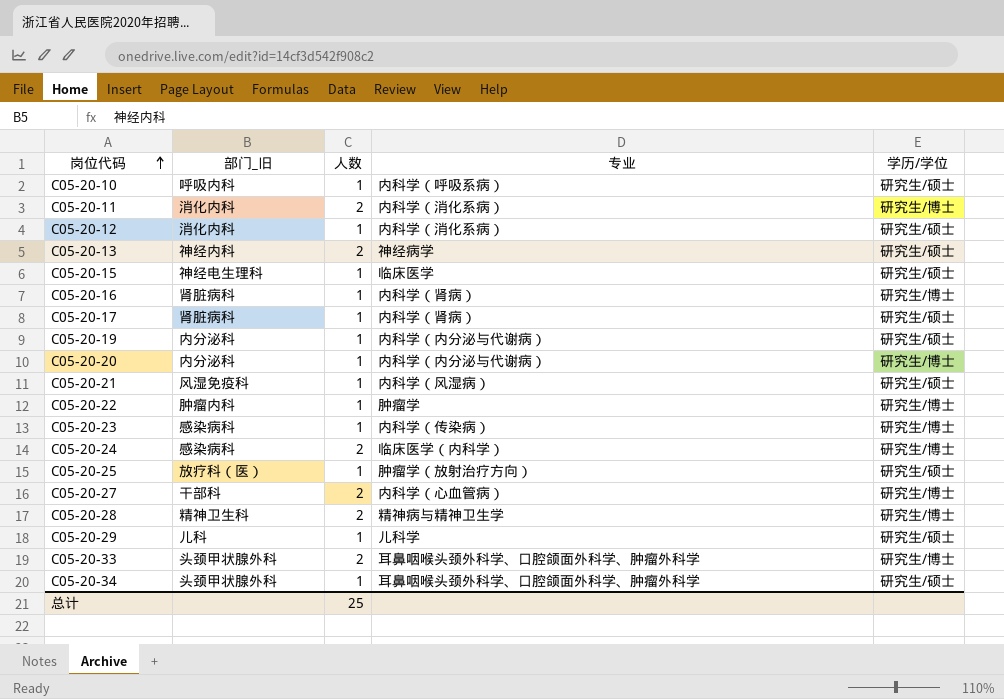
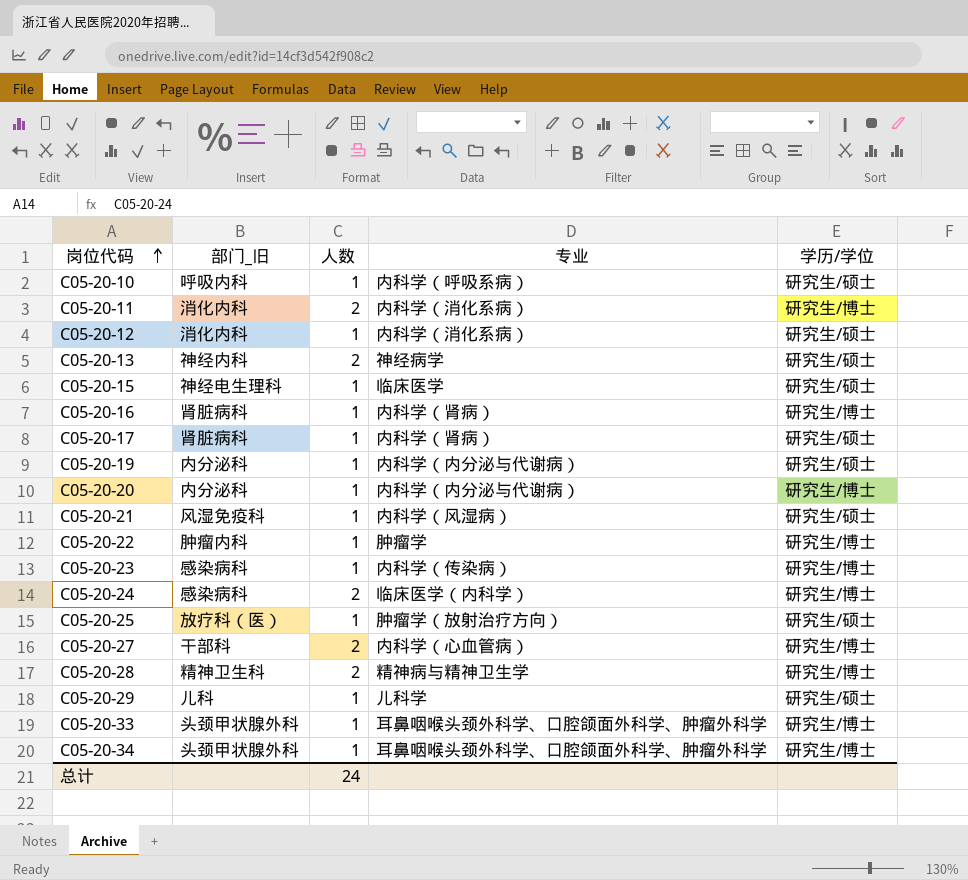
C05-20-33 | 人数: 2 -> 1
C05-20-34 | 学历/学位: 研究生/硕士 -> 研究生/博士
总计 | 人数: 25 -> 24

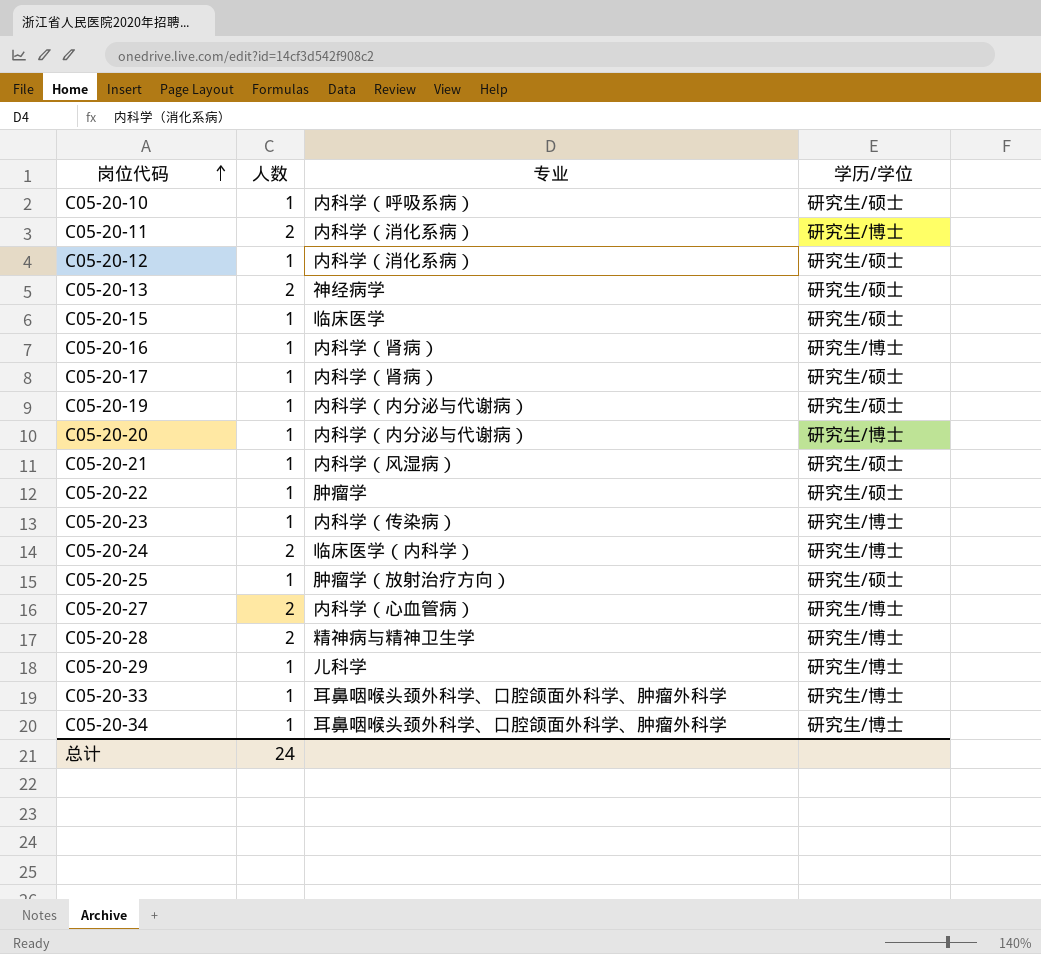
column 部门_旧 | position: 2 -> none
C05-20-22 | 学历/学位: 研究生/博士 -> 研究生/硕士
C05-20-29 | 学历/学位: 研究生/硕士 -> 研究生/博士

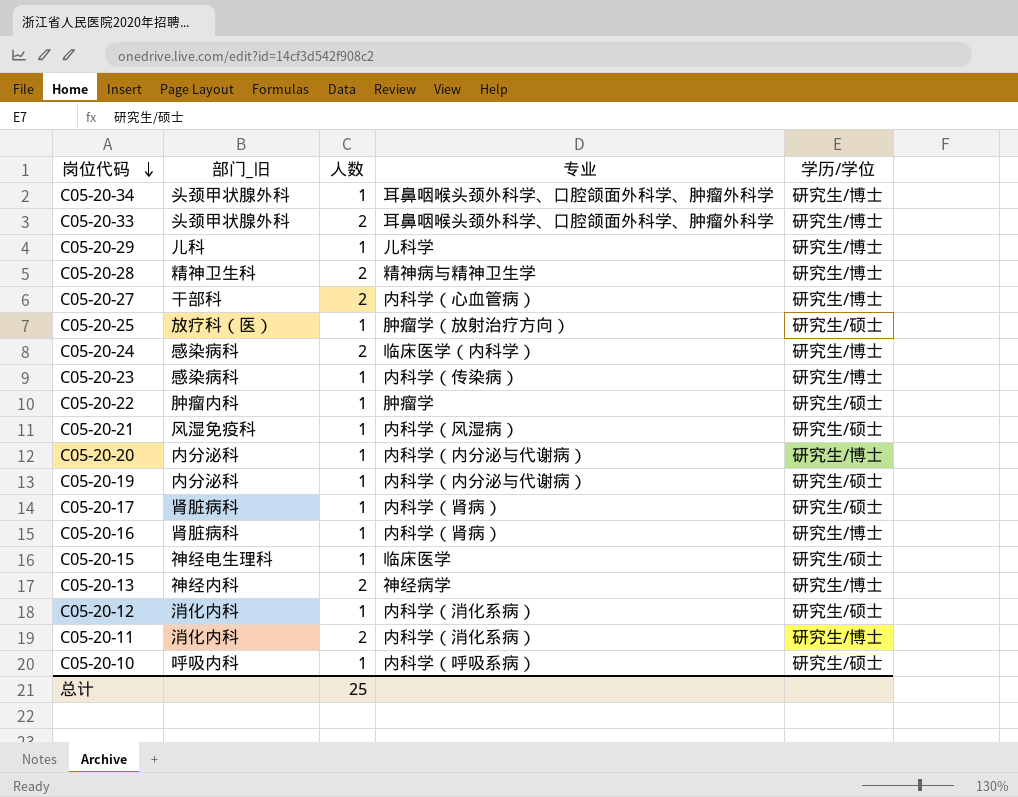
row order: 岗位代码 ascending -> 岗位代码 descending
column 部门_旧 | position: none -> 2
C05-20-33 | 人数: 1 -> 2
C05-20-13 | 学历/学位: 研究生/硕士 -> 研究生/博士
总计 | 人数: 24 -> 25

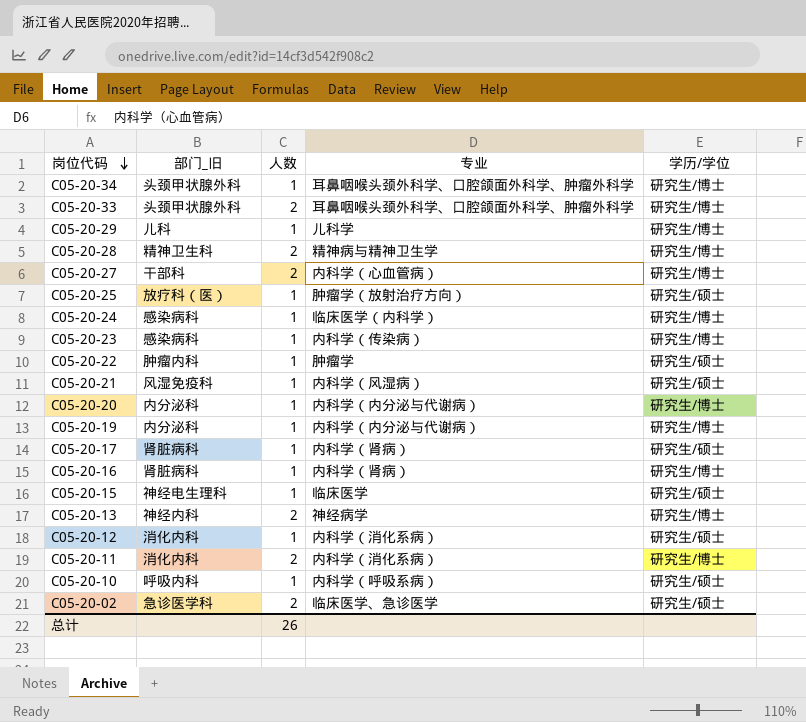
C05-20-24 | 人数: 2 -> 1
C05-20-19 | 学历/学位: 研究生/硕士 -> 研究生/博士
row C05-20-02: none -> 急诊医学科 | 2 | 临床医学、急诊医学 | 研究生/硕士
总计 | 人数: 25 -> 26

